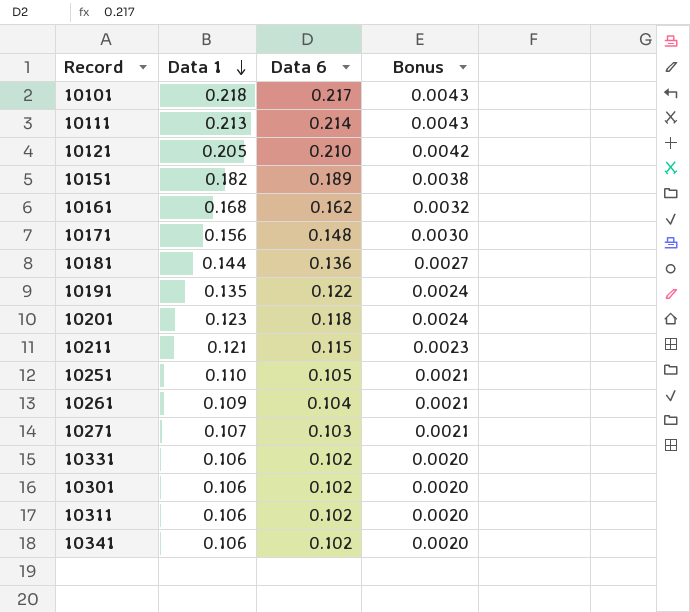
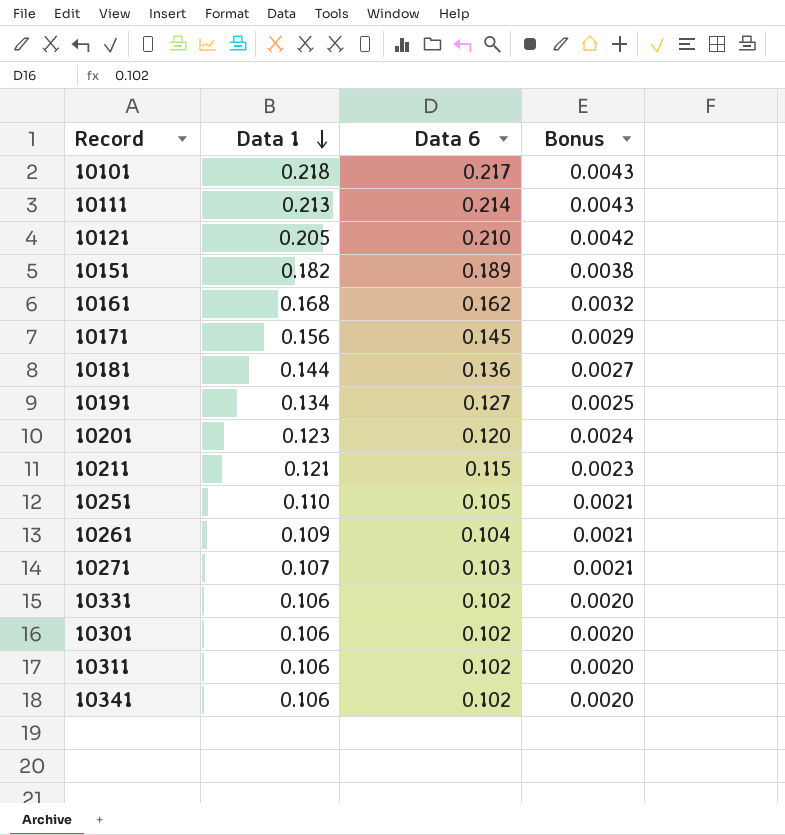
10171 | Data 6: 0.148 -> 0.145
10171 | Bonus: 0.0030 -> 0.0029
10191 | Data 1: 0.135 -> 0.134
10191 | Data 6: 0.122 -> 0.127
10191 | Bonus: 0.0024 -> 0.0025
10201 | Data 6: 0.118 -> 0.120

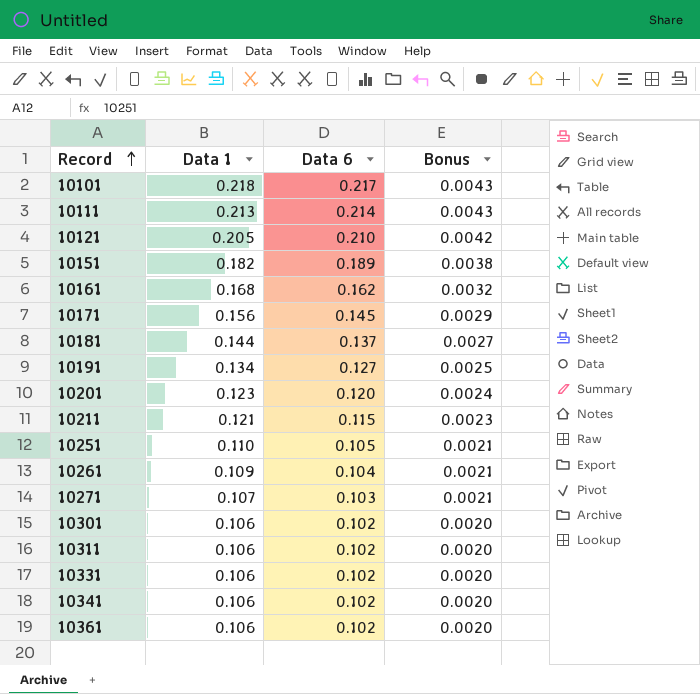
row order: Data 1 descending -> Record ascending
10181 | Data 6: 0.136 -> 0.137
row 10361: none -> 0.106 | 0.102 | 0.0020

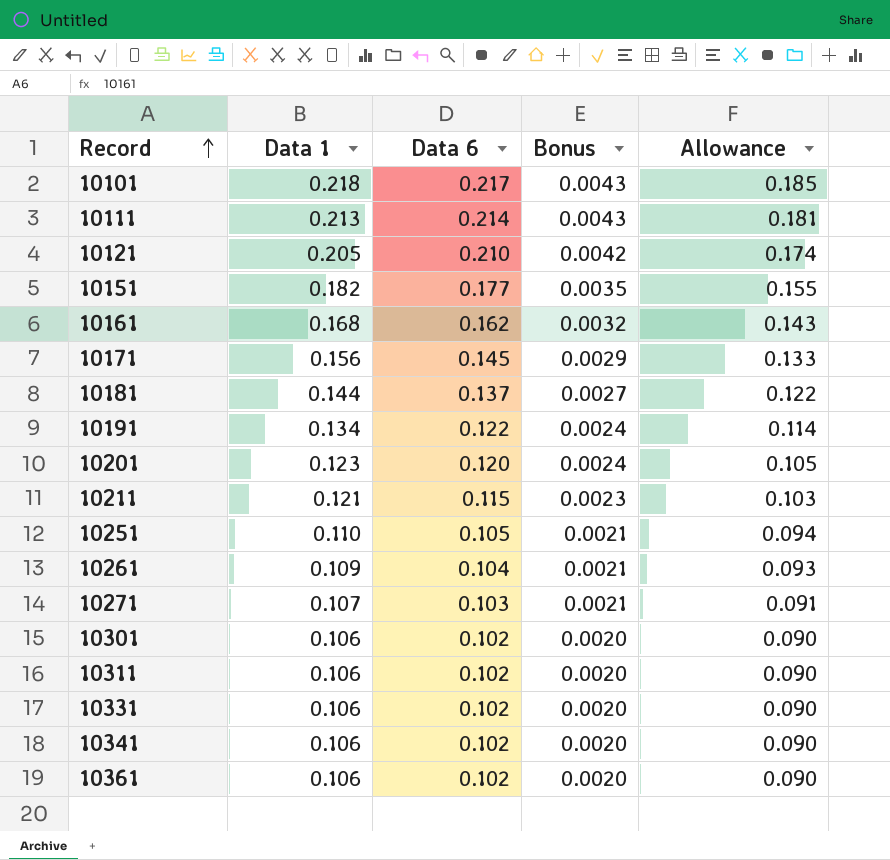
column Allowance | formula: none -> [Data 1] * 0.85
10151 | Data 6: 0.189 -> 0.177
10151 | Bonus: 0.0038 -> 0.0035
10191 | Data 6: 0.127 -> 0.122
10191 | Bonus: 0.0025 -> 0.0024

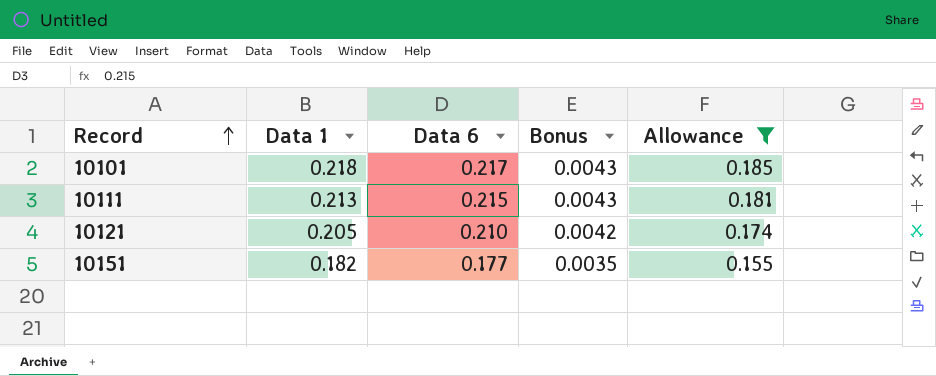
filter: none -> Allowance >= 0.155
10111 | Data 6: 0.214 -> 0.215

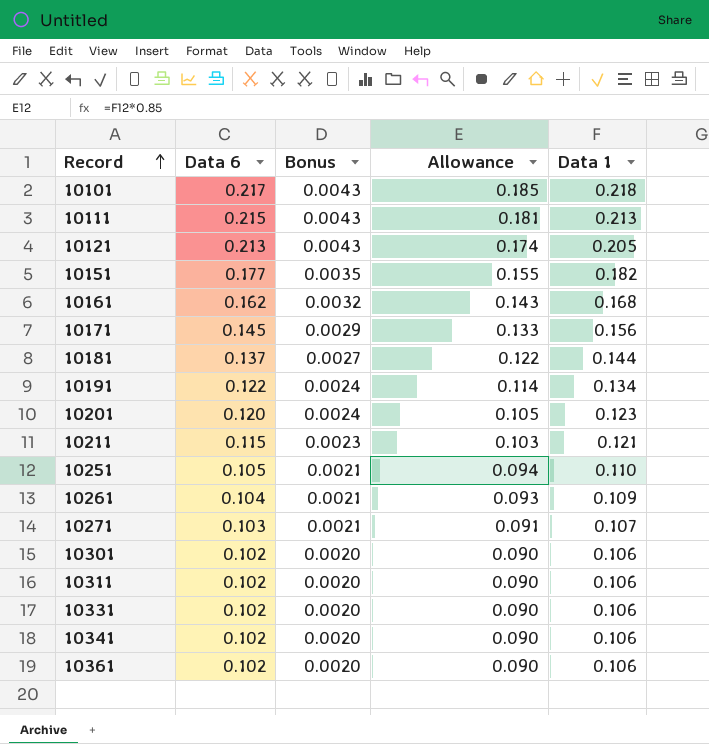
filter: Allowance >= 0.155 -> none
column Data 1 | position: 2 -> 5
10121 | Data 6: 0.210 -> 0.213
10121 | Bonus: 0.0042 -> 0.0043

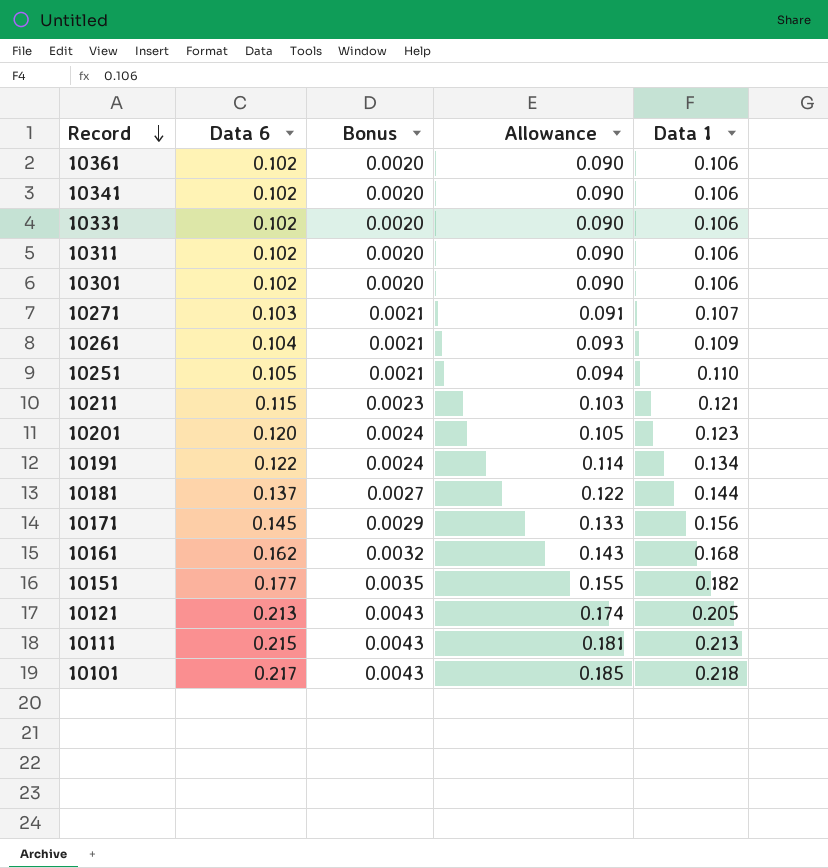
row order: Record ascending -> Record descending

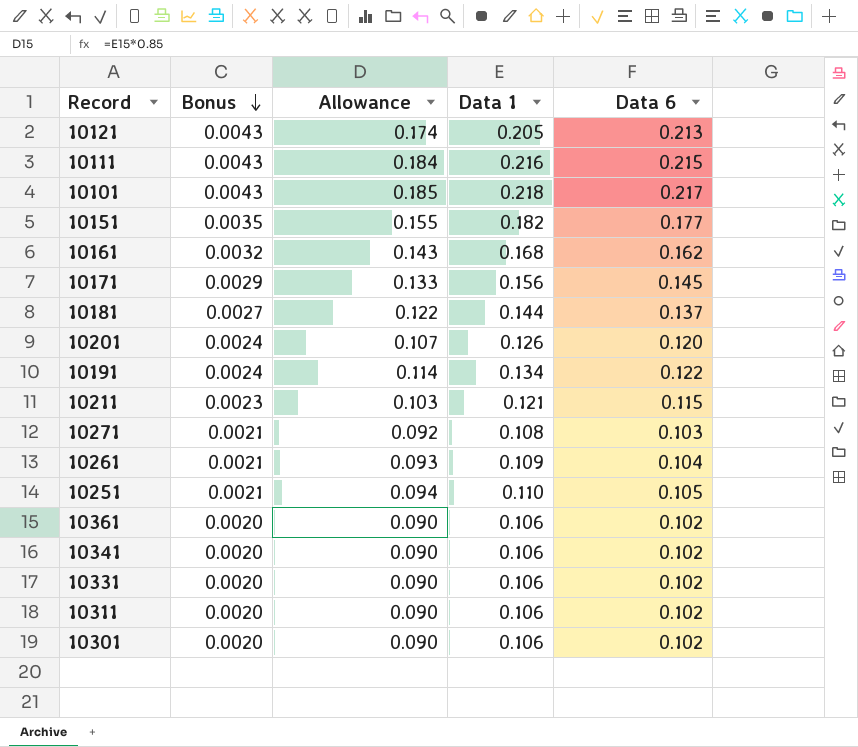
row order: Record descending -> Bonus descending
column Data 6 | position: 2 -> 5
10111 | Allowance: 0.181 -> 0.184
10111 | Data 1: 0.213 -> 0.216
10201 | Allowance: 0.105 -> 0.107
10201 | Data 1: 0.123 -> 0.126
10271 | Allowance: 0.091 -> 0.092
10271 | Data 1: 0.107 -> 0.108

